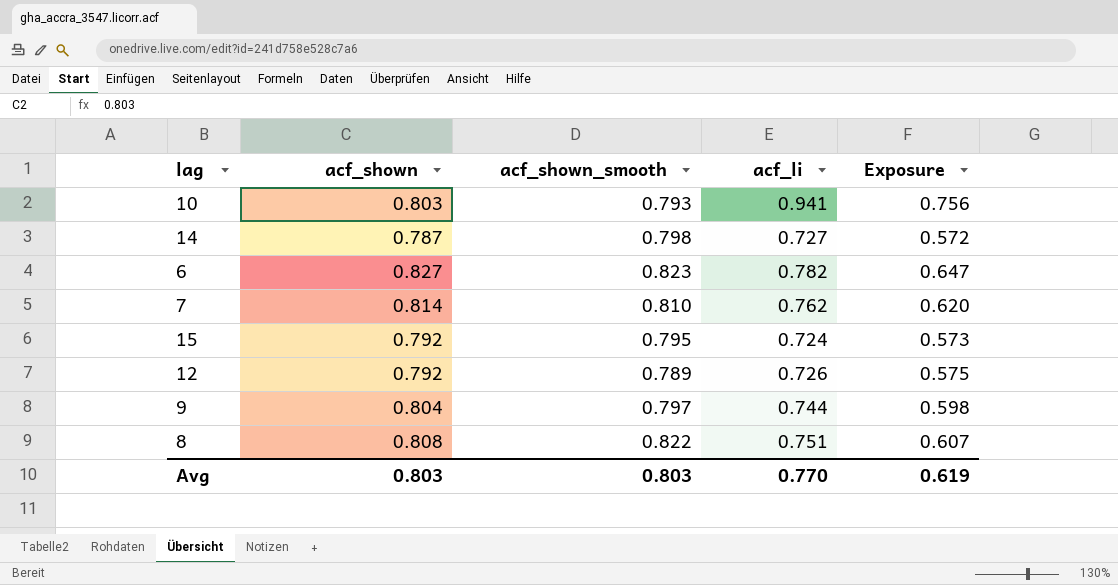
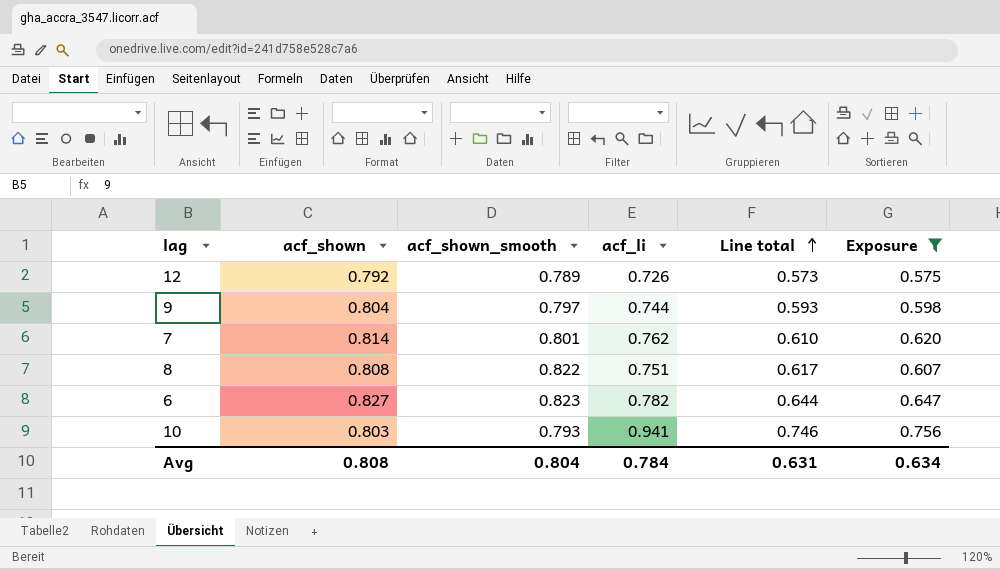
filter: none -> Exposure >= 0.575
row order: none -> Line total ascending
column Line total | formula: none -> [acf_shown_smooth] * [acf_li]
7 | acf_shown_smooth: 0.810 -> 0.801
Avg | acf_shown: 0.803 -> 0.808
Avg | acf_shown_smooth: 0.803 -> 0.804
Avg | acf_li: 0.770 -> 0.784
Avg | Exposure: 0.619 -> 0.634

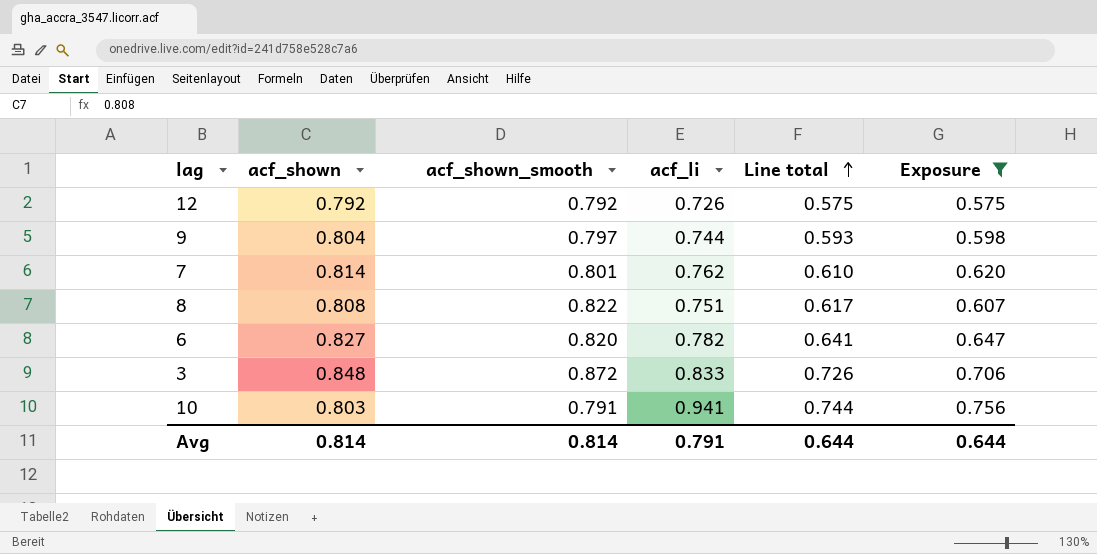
12 | acf_shown_smooth: 0.789 -> 0.792
12 | Line total: 0.573 -> 0.575
6 | acf_shown_smooth: 0.823 -> 0.820
6 | Line total: 0.644 -> 0.641
row 3: none -> 0.848 | 0.872 | 0.833 | 0.726 | 0.706
10 | acf_shown_smooth: 0.793 -> 0.791
10 | Line total: 0.746 -> 0.744
Avg | acf_shown: 0.808 -> 0.814
Avg | acf_shown_smooth: 0.804 -> 0.814
Avg | acf_li: 0.784 -> 0.791
Avg | Line total: 0.631 -> 0.644
Avg | Exposure: 0.634 -> 0.644

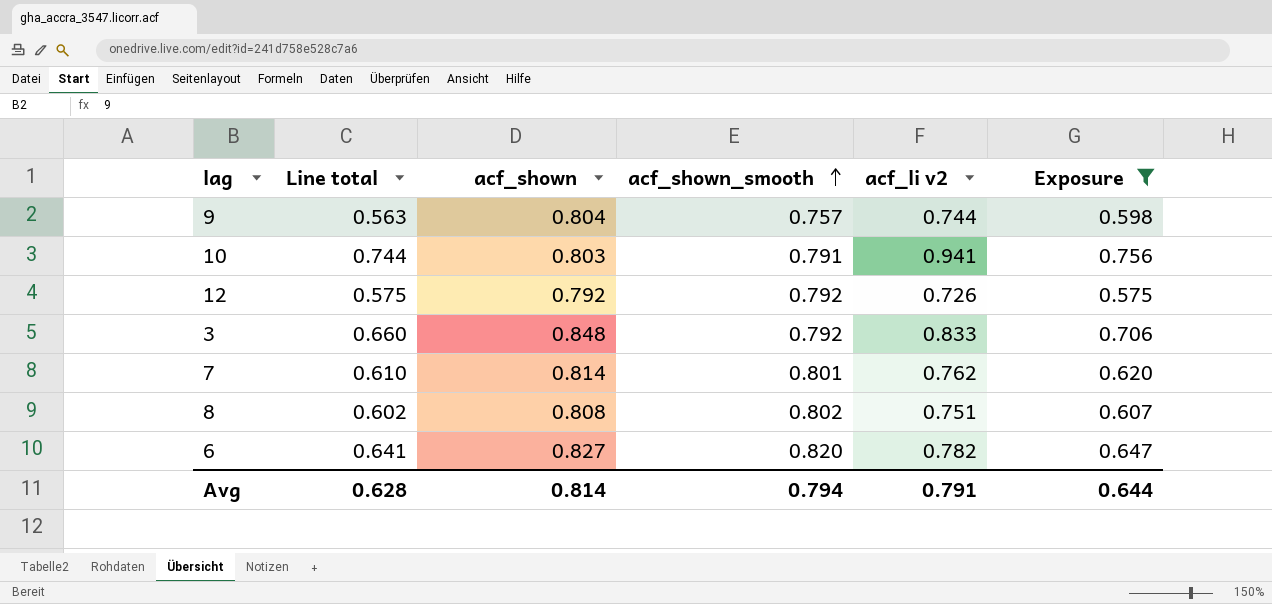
row order: Line total ascending -> acf_shown_smooth ascending
column Line total | position: 5 -> 2
column name: acf_li -> acf_li v2
9 | Line total: 0.593 -> 0.563
9 | acf_shown_smooth: 0.797 -> 0.757
3 | Line total: 0.726 -> 0.660
3 | acf_shown_smooth: 0.872 -> 0.792
8 | Line total: 0.617 -> 0.602
8 | acf_shown_smooth: 0.822 -> 0.802
Avg | Line total: 0.644 -> 0.628
Avg | acf_shown_smooth: 0.814 -> 0.794

